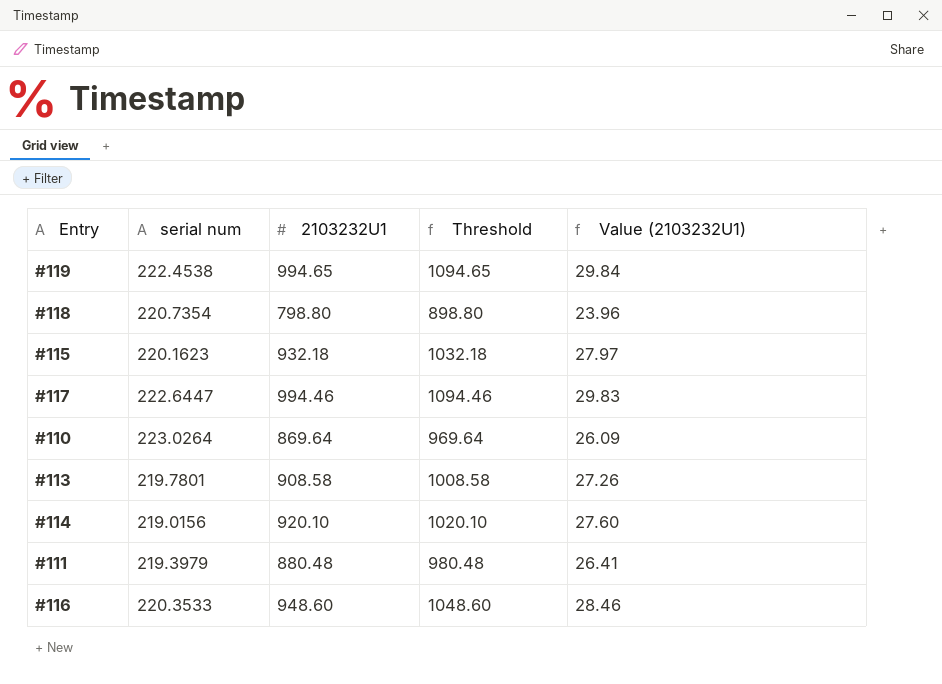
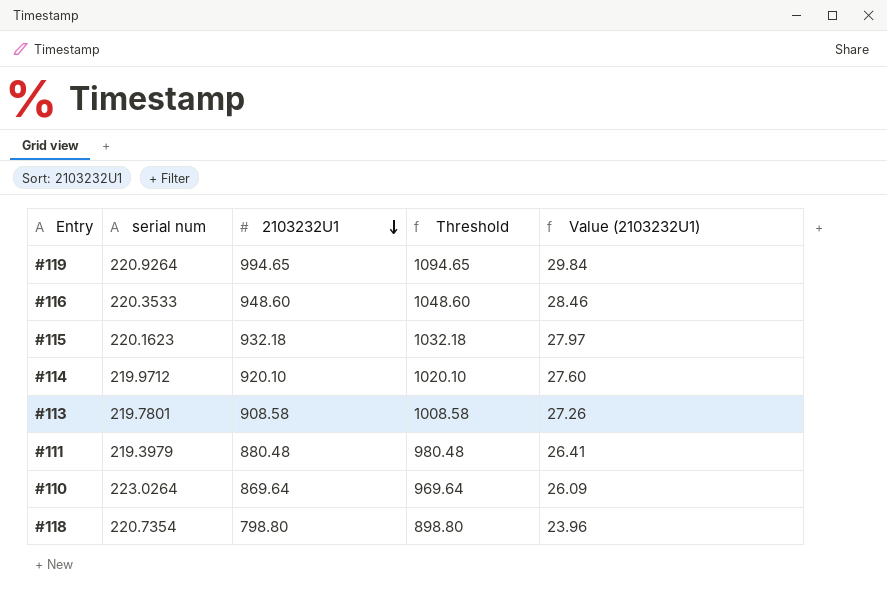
row order: none -> 2103232U1 descending
row #117: 222.6447 | 994.46 | 1094.46 | 29.83 -> none
#119 | serial num: 222.4538 -> 220.9264
#114 | serial num: 219.0156 -> 219.9712

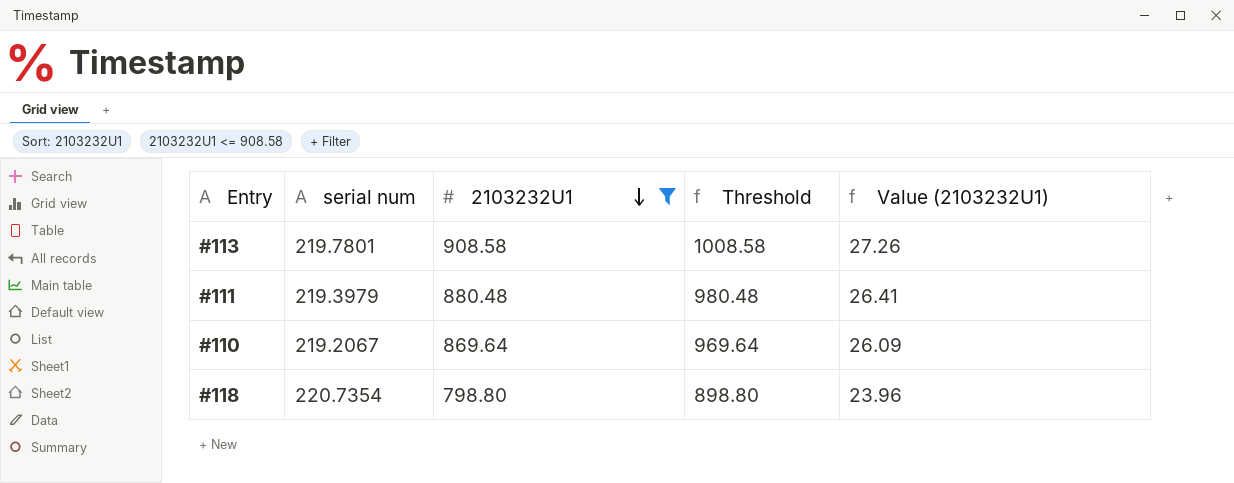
filter: none -> 2103232U1 <= 908.58
#110 | serial num: 223.0264 -> 219.2067

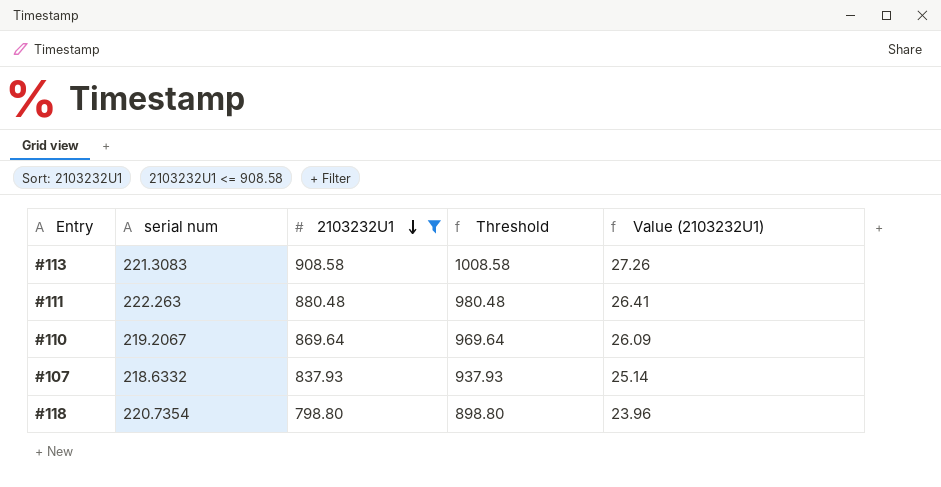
#113 | serial num: 219.7801 -> 221.3083
#111 | serial num: 219.3979 -> 222.263
row #107: none -> 218.6332 | 837.93 | 937.93 | 25.14

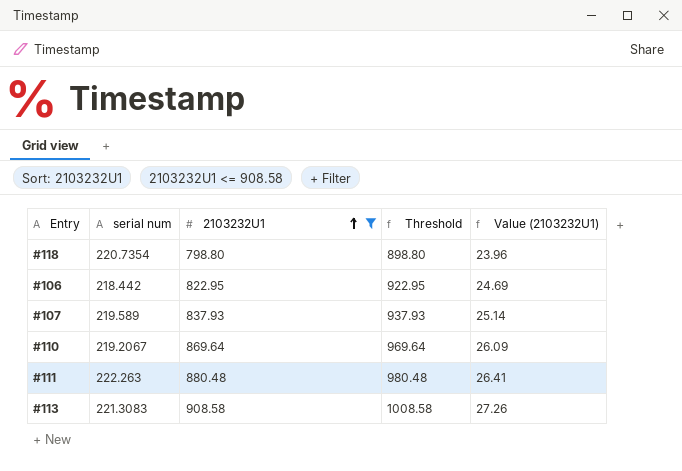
row order: 2103232U1 descending -> 2103232U1 ascending
row #106: none -> 218.442 | 822.95 | 922.95 | 24.69
#107 | serial num: 218.6332 -> 219.589

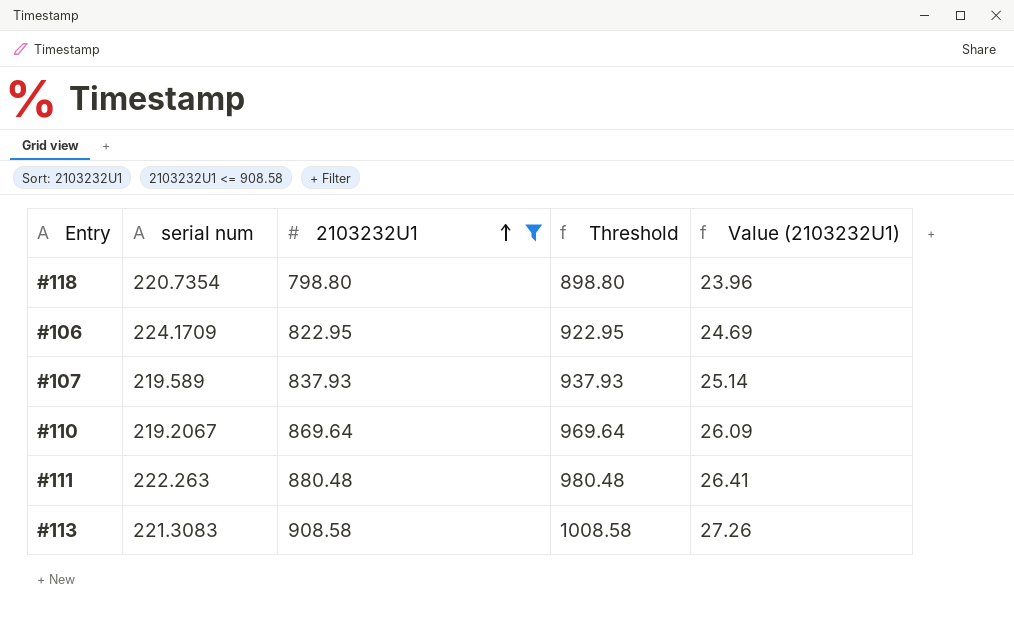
#106 | serial num: 218.442 -> 224.1709

